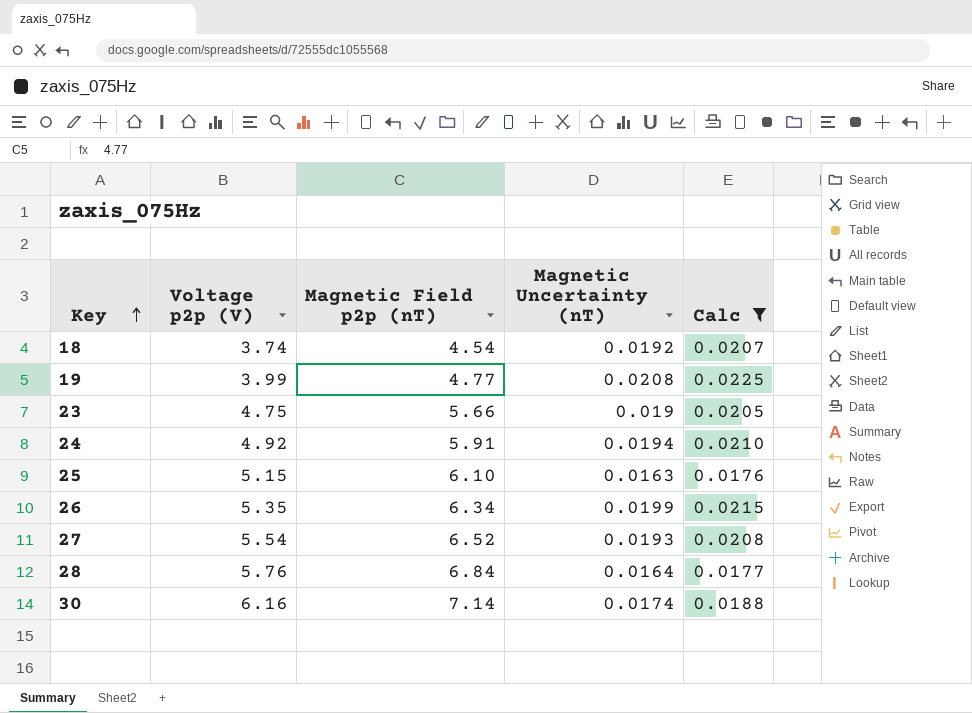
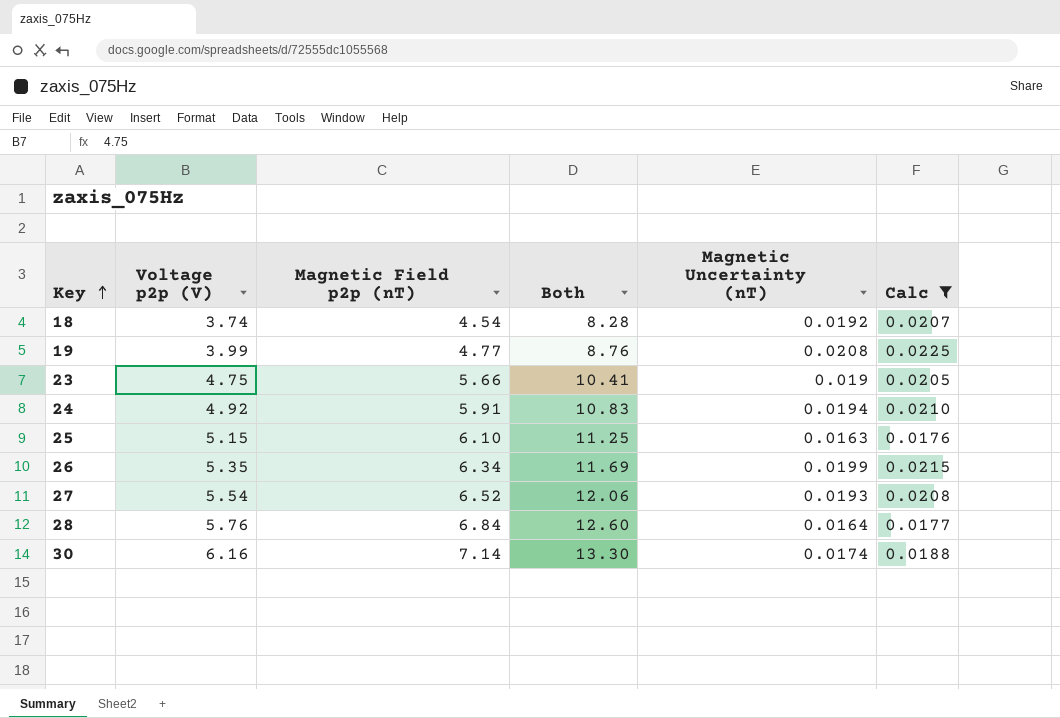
column Both | formula: none -> [Voltage p2p (V)] + [Magnetic Field p2p (nT)]

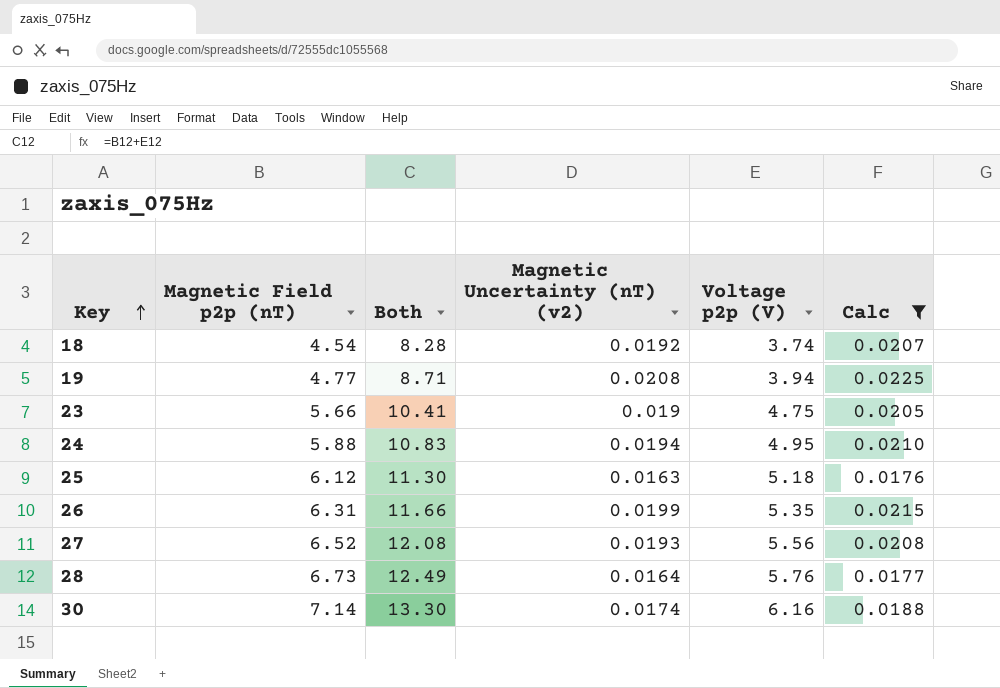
column name: Magnetic Uncertainty (nT) -> Magnetic Uncertainty (nT) (v2)
column Voltage p2p (V) | position: 2 -> 5
19 | Both: 8.76 -> 8.71
19 | Voltage p2p (V): 3.99 -> 3.94
24 | Magnetic Field p2p (nT): 5.91 -> 5.88
24 | Voltage p2p (V): 4.92 -> 4.95
25 | Magnetic Field p2p (nT): 6.10 -> 6.12
25 | Both: 11.25 -> 11.30
25 | Voltage p2p (V): 5.15 -> 5.18
26 | Magnetic Field p2p (nT): 6.34 -> 6.31
26 | Both: 11.69 -> 11.66
27 | Both: 12.06 -> 12.08
27 | Voltage p2p (V): 5.54 -> 5.56
28 | Magnetic Field p2p (nT): 6.84 -> 6.73
28 | Both: 12.60 -> 12.49

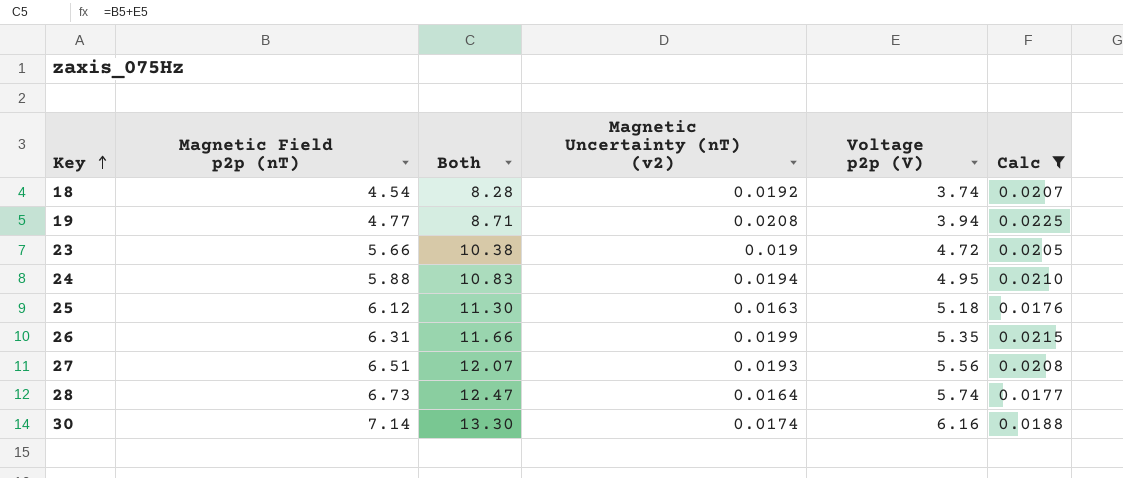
23 | Both: 10.41 -> 10.38
23 | Voltage p2p (V): 4.75 -> 4.72
27 | Magnetic Field p2p (nT): 6.52 -> 6.51
27 | Both: 12.08 -> 12.07
28 | Both: 12.49 -> 12.47
28 | Voltage p2p (V): 5.76 -> 5.74

